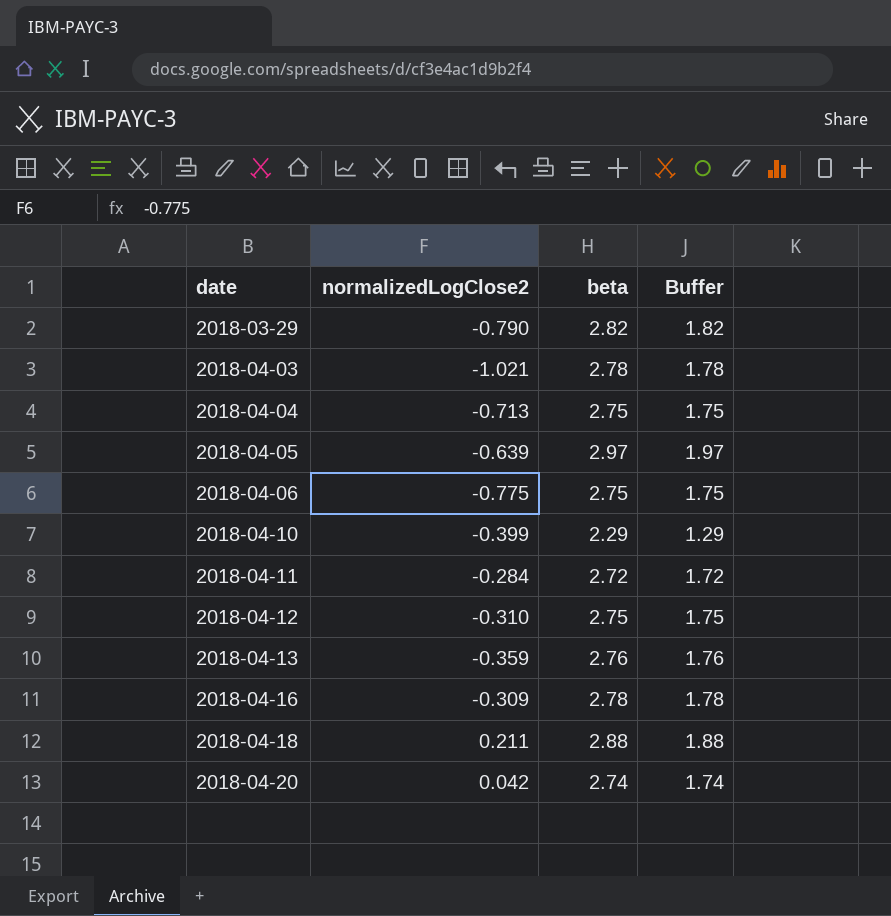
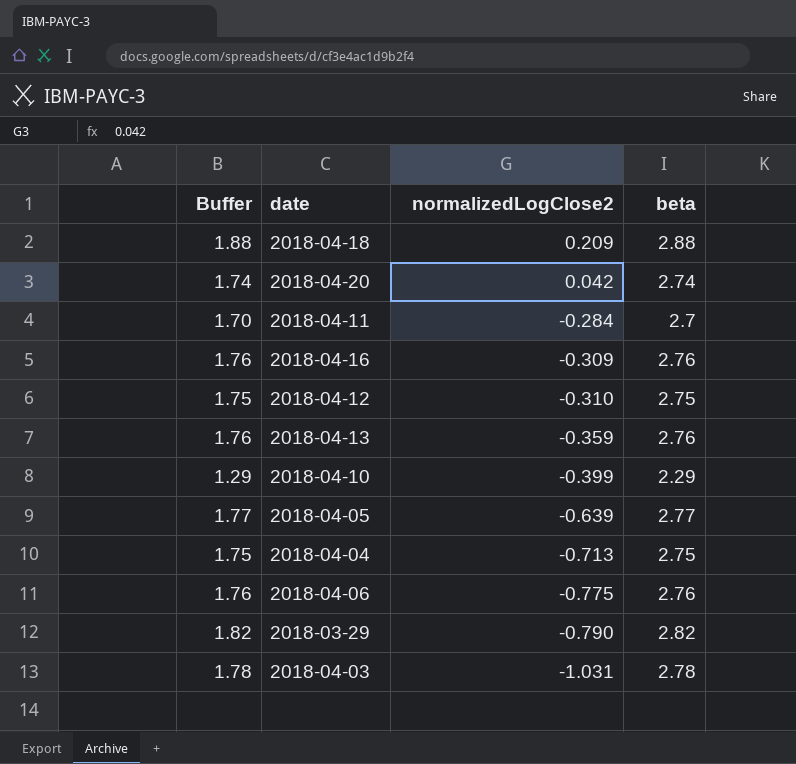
row order: date ascending -> normalizedLogClose2 descending
column Buffer | position: 4 -> 1
2018-04-18 | normalizedLogClose2: 0.211 -> 0.209
2018-04-11 | Buffer: 1.72 -> 1.70
2018-04-11 | beta: 2.72 -> 2.7
2018-04-16 | Buffer: 1.78 -> 1.76
2018-04-16 | beta: 2.78 -> 2.76
2018-04-05 | Buffer: 1.97 -> 1.77
2018-04-05 | beta: 2.97 -> 2.77
2018-04-06 | Buffer: 1.75 -> 1.76
2018-04-06 | beta: 2.75 -> 2.76
2018-04-03 | normalizedLogClose2: -1.021 -> -1.031

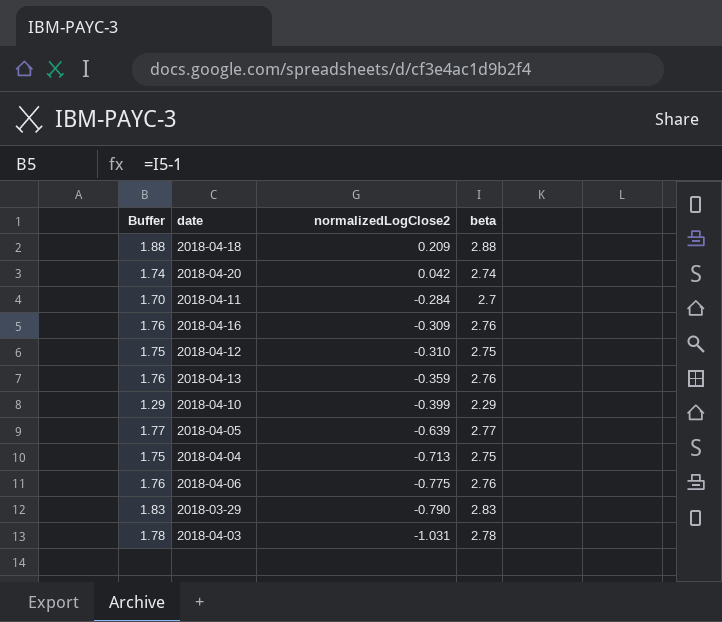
2018-03-29 | Buffer: 1.82 -> 1.83
2018-03-29 | beta: 2.82 -> 2.83

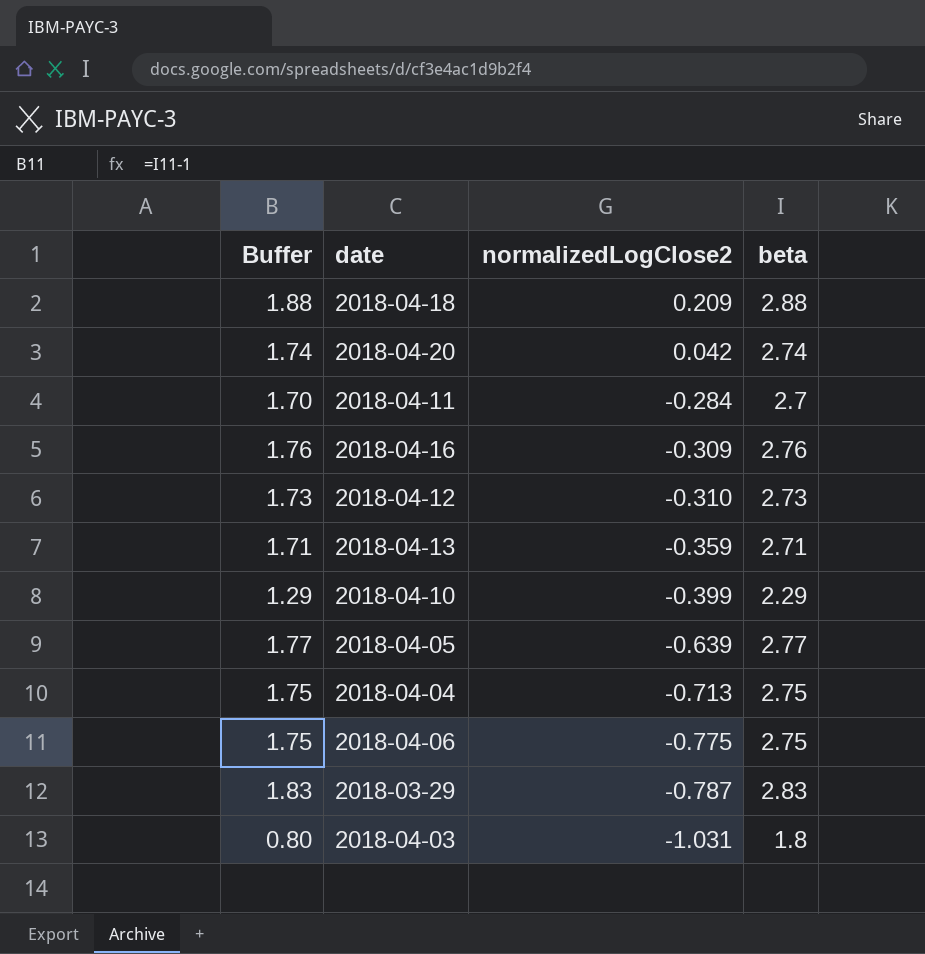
2018-04-12 | Buffer: 1.75 -> 1.73
2018-04-12 | beta: 2.75 -> 2.73
2018-04-13 | Buffer: 1.76 -> 1.71
2018-04-13 | beta: 2.76 -> 2.71
2018-04-06 | Buffer: 1.76 -> 1.75
2018-04-06 | beta: 2.76 -> 2.75
2018-03-29 | normalizedLogClose2: -0.790 -> -0.787
2018-04-03 | Buffer: 1.78 -> 0.80
2018-04-03 | beta: 2.78 -> 1.8

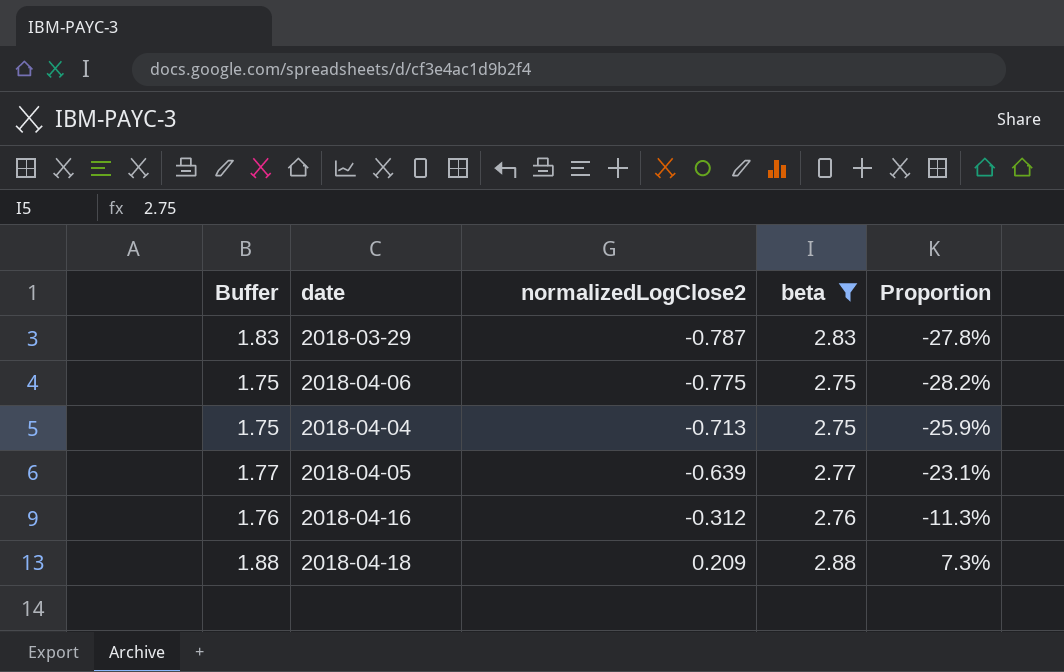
filter: none -> beta >= 2.75
row order: normalizedLogClose2 descending -> normalizedLogClose2 ascending
column Proportion | formula: none -> [normalizedLogClose2] / [beta]
2018-04-16 | normalizedLogClose2: -0.309 -> -0.312

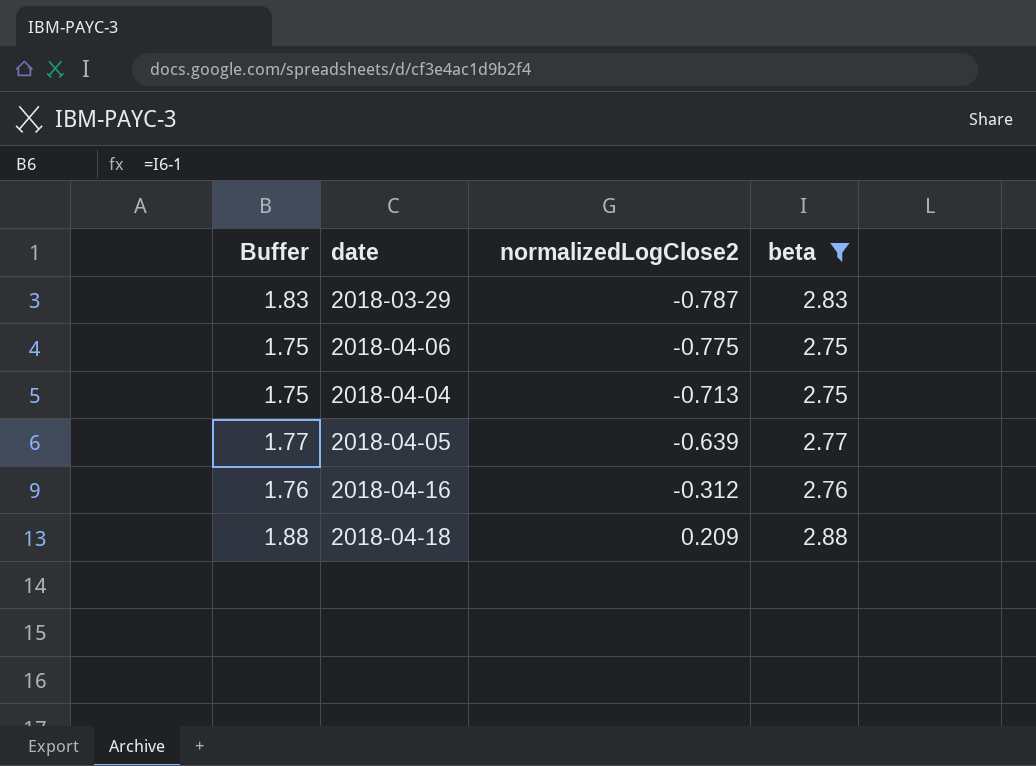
column Proportion | formula: [normalizedLogClose2] / [beta] -> none

